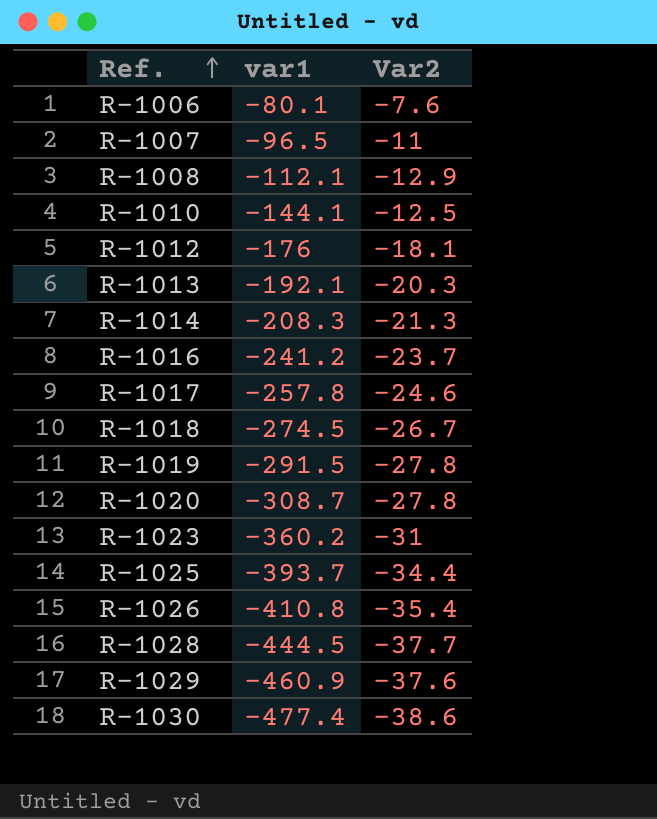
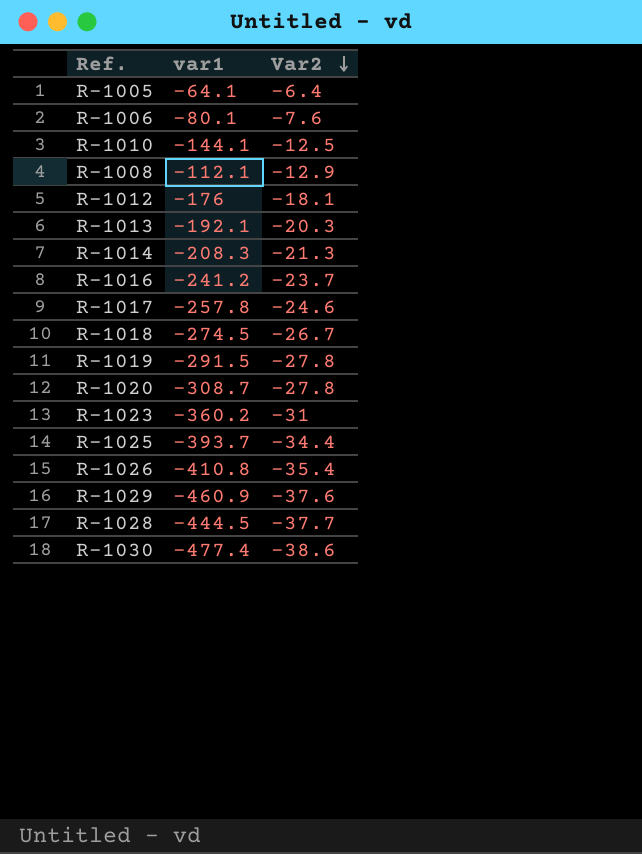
row order: Ref. ascending -> Var2 descending
row R-1007: -96.5 | -11 -> none
row R-1005: none -> -64.1 | -6.4

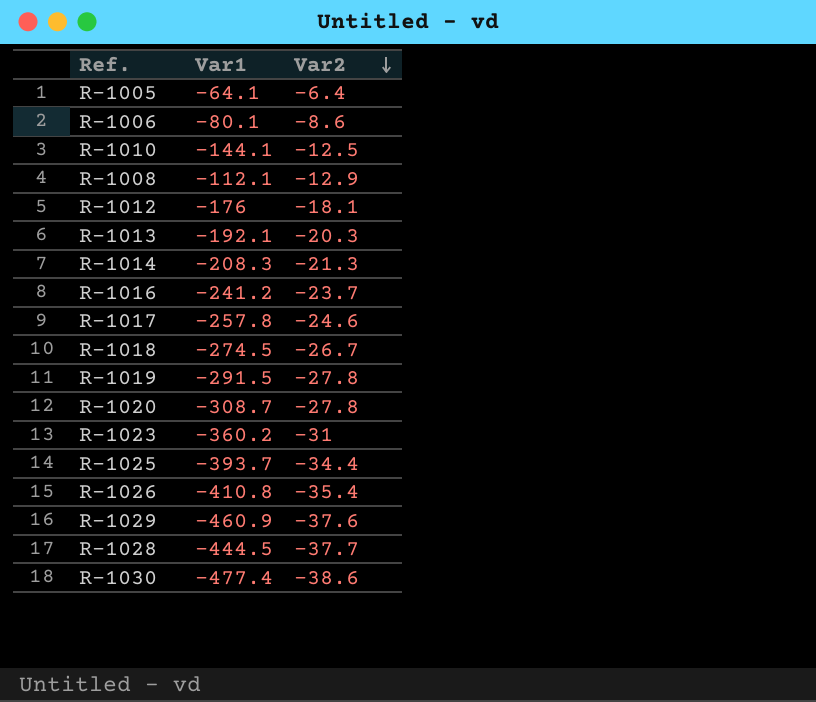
column name: var1 -> Var1
R-1006 | Var2: -7.6 -> -8.6

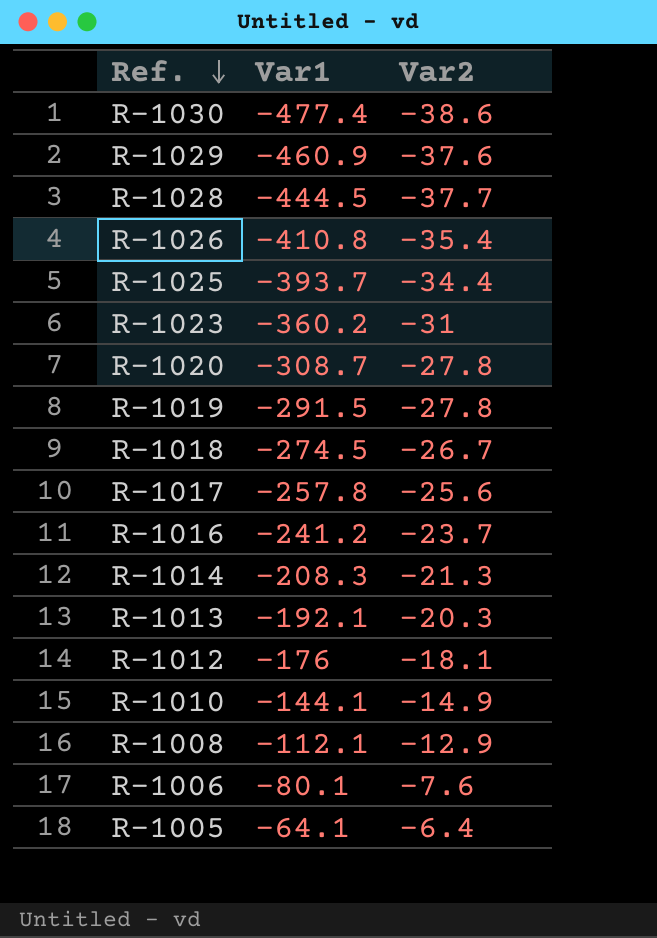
row order: Var2 descending -> Ref. descending
R-1017 | Var2: -24.6 -> -25.6
R-1010 | Var2: -12.5 -> -14.9
R-1006 | Var2: -8.6 -> -7.6

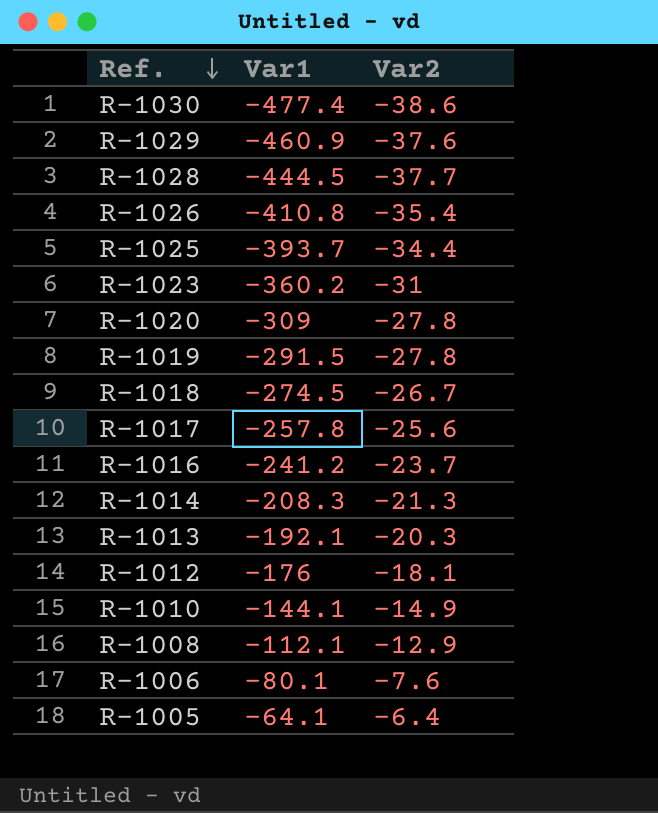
R-1020 | Var1: -308.7 -> -309

